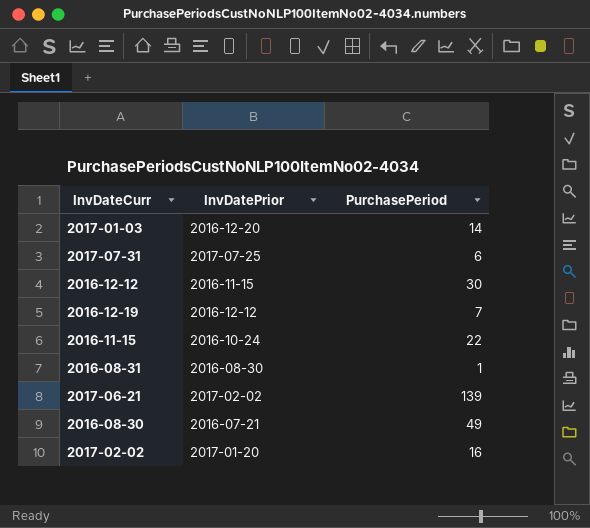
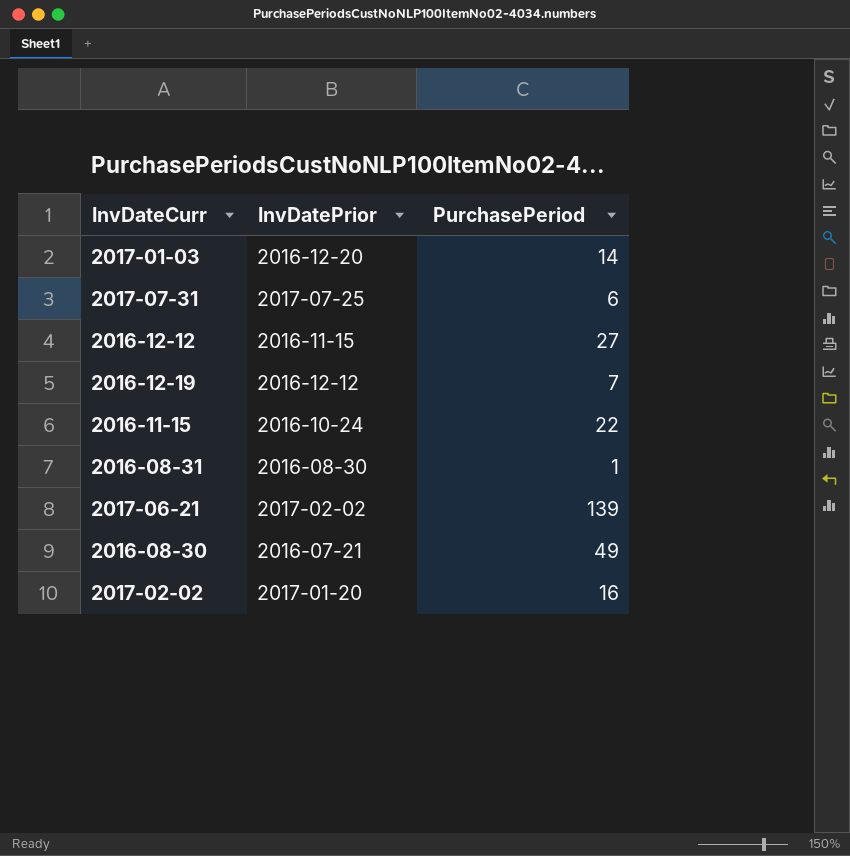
2016-12-12 | PurchasePeriod: 30 -> 27

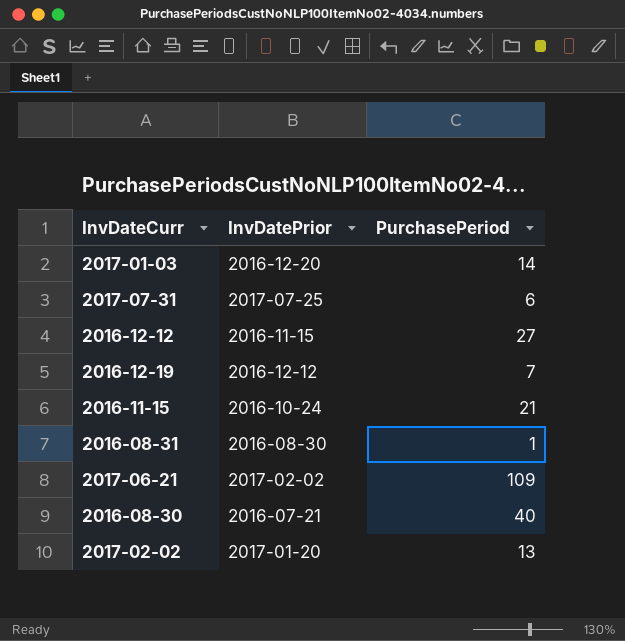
2016-11-15 | PurchasePeriod: 22 -> 21
2017-06-21 | PurchasePeriod: 139 -> 109
2016-08-30 | PurchasePeriod: 49 -> 40
2017-02-02 | PurchasePeriod: 16 -> 13

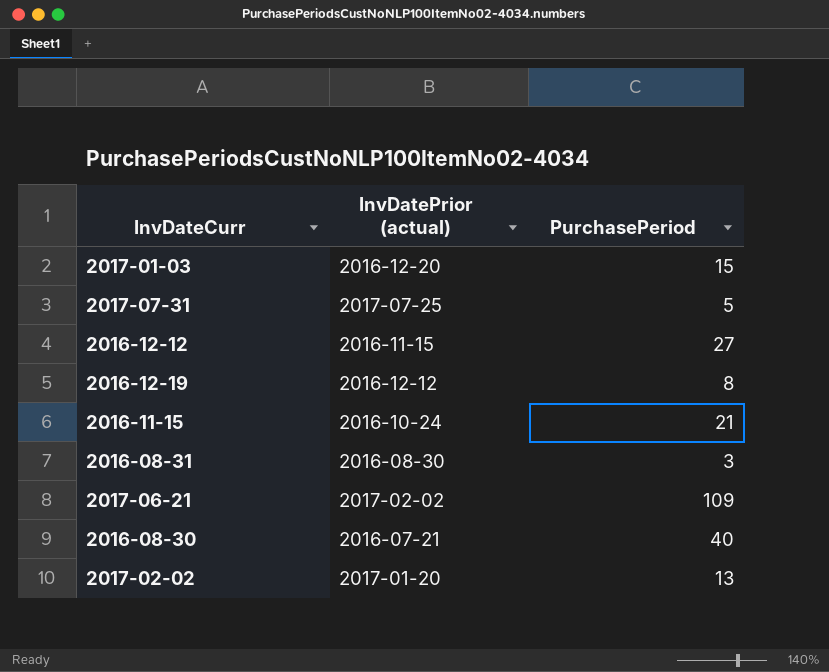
column name: InvDatePrior -> InvDatePrior (actual)
2017-01-03 | PurchasePeriod: 14 -> 15
2017-07-31 | PurchasePeriod: 6 -> 5
2016-12-19 | PurchasePeriod: 7 -> 8
2016-08-31 | PurchasePeriod: 1 -> 3

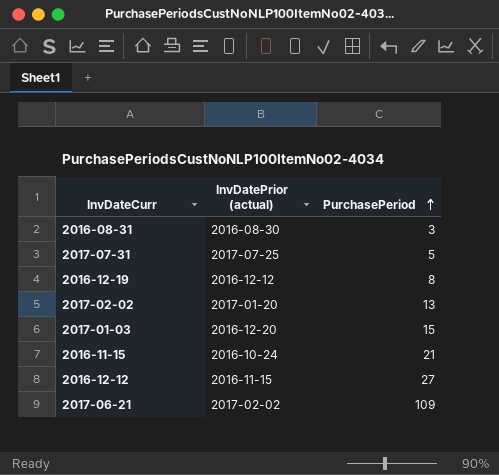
row order: none -> PurchasePeriod ascending
row 2016-08-30: 2016-07-21 | 40 -> none

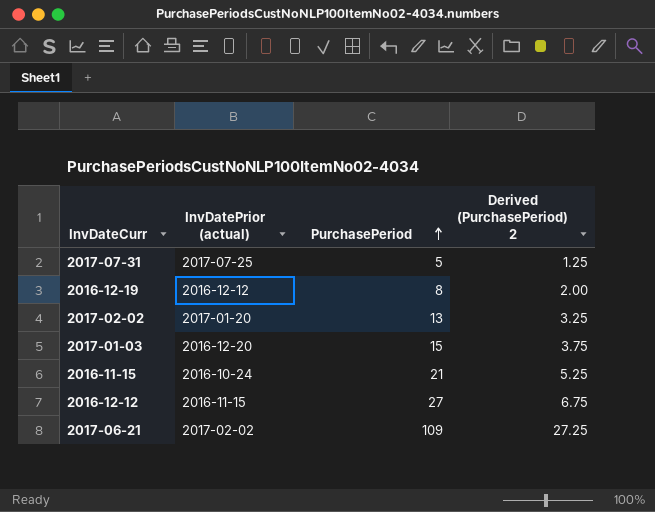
column Derived (PurchasePeriod) 2 | formula: none -> [PurchasePeriod] * 0.25
row 2016-08-31: 2016-08-30 | 3 -> none

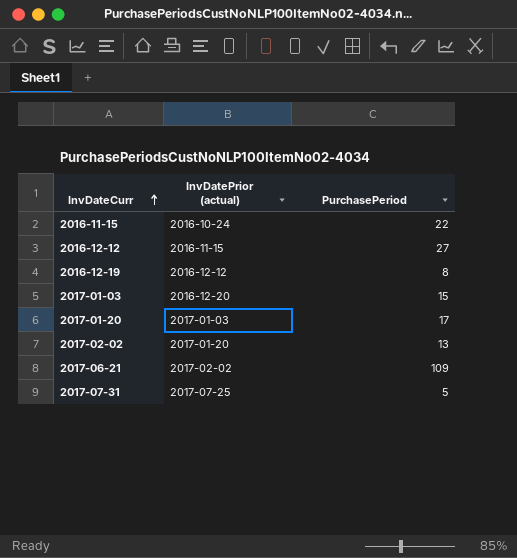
row order: PurchasePeriod ascending -> InvDateCurr ascending
column Derived (PurchasePeriod) 2 | formula: [PurchasePeriod] * 0.25 -> none
2016-11-15 | PurchasePeriod: 21 -> 22
row 2017-01-20: none -> 2017-01-03 | 17

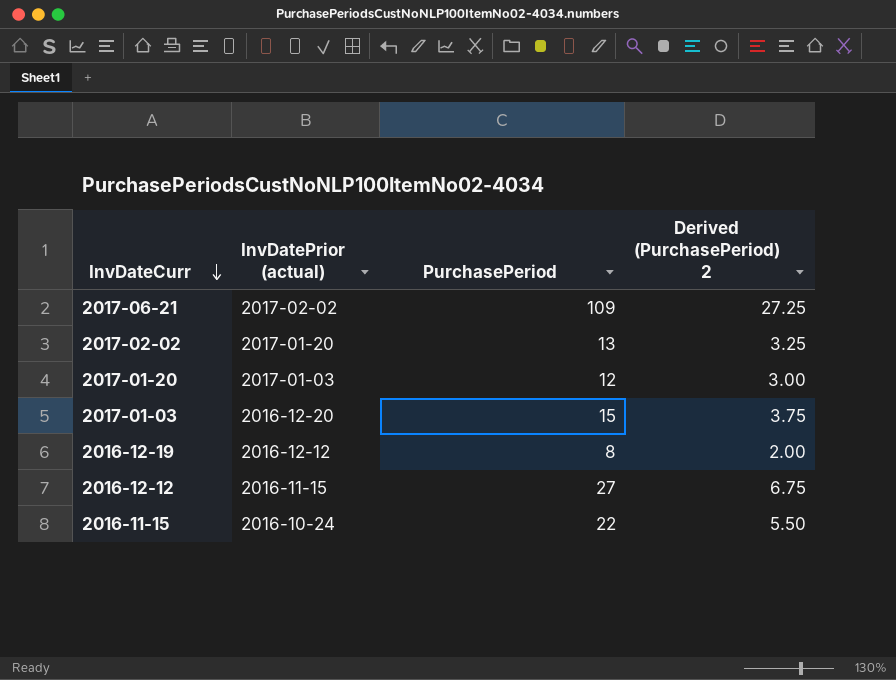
row order: InvDateCurr ascending -> InvDateCurr descending
column Derived (PurchasePeriod) 2 | formula: none -> [PurchasePeriod] * 0.25
row 2017-07-31: 2017-07-25 | 5 -> none
2017-01-20 | PurchasePeriod: 17 -> 12

